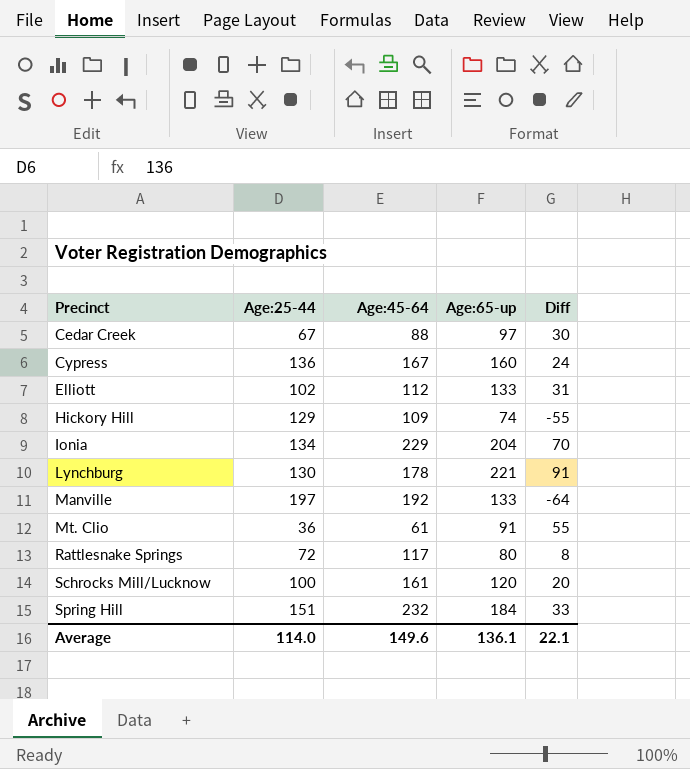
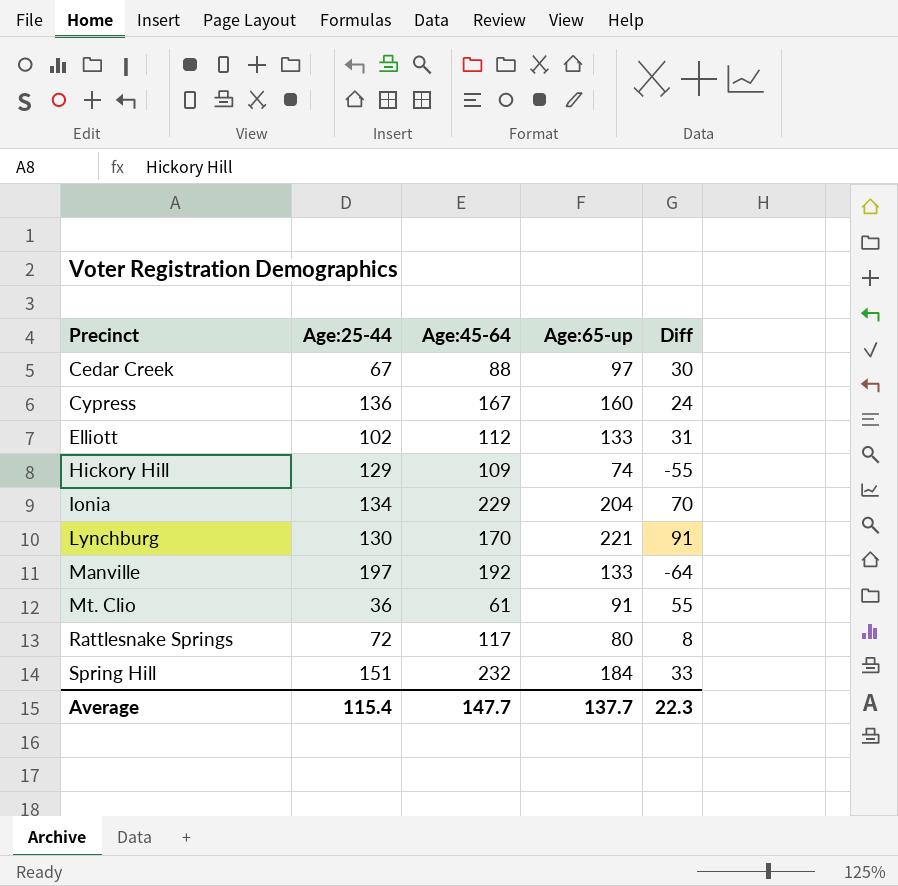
row Schrocks Mill/Lucknow: 100 | 161 | 120 | 20 -> none
Lynchburg | Age:45-64: 178 -> 170
Average | Age:25-44: 114.0 -> 115.4
Average | Age:45-64: 149.6 -> 147.7
Average | Age:65-up: 136.1 -> 137.7
Average | Diff: 22.1 -> 22.3

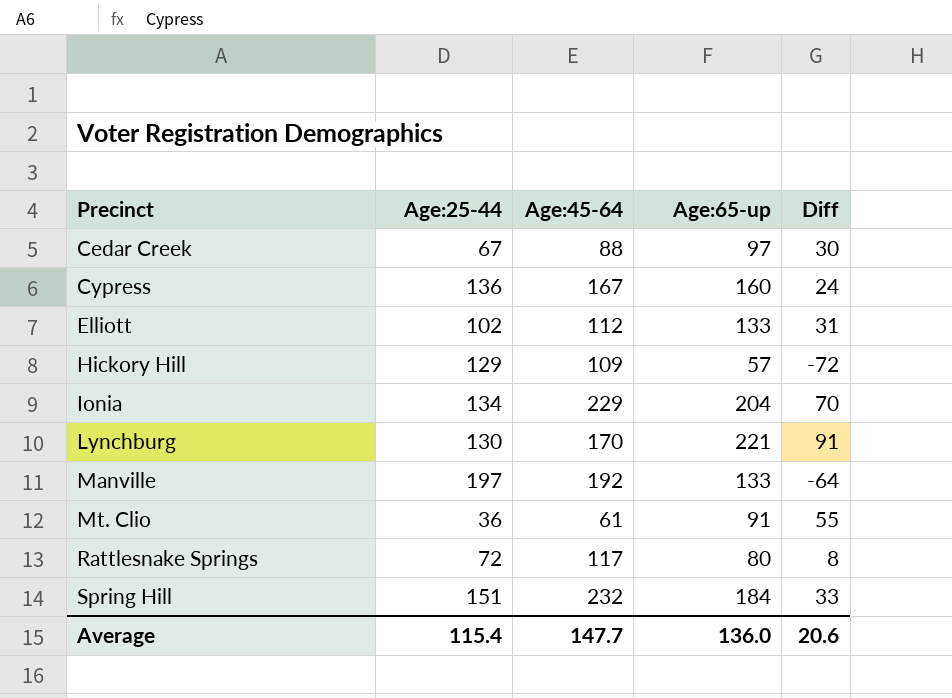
Hickory Hill | Age:65-up: 74 -> 57
Hickory Hill | Diff: -55 -> -72
Average | Age:65-up: 137.7 -> 136.0
Average | Diff: 22.3 -> 20.6

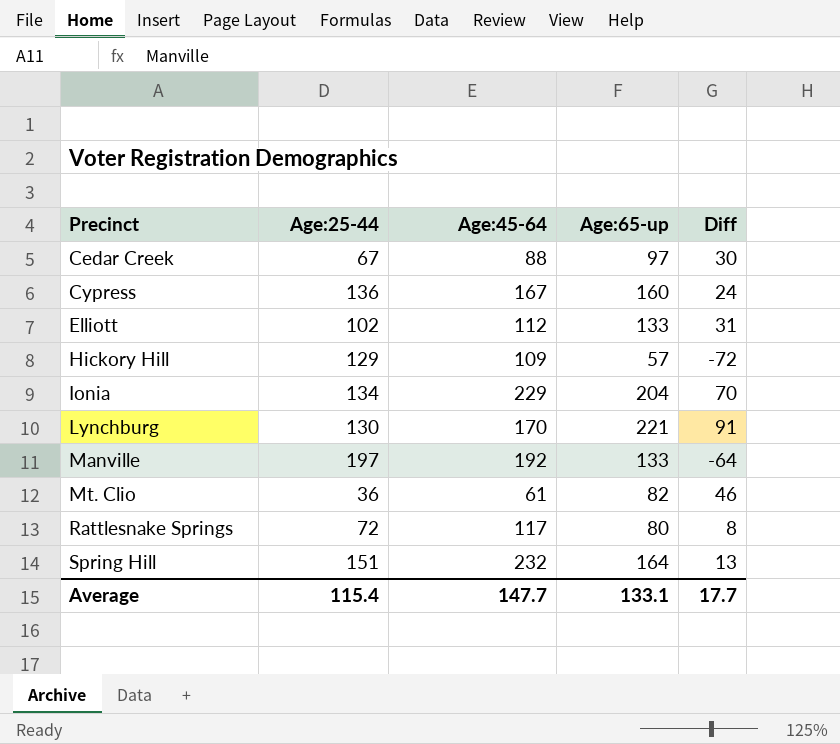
Mt. Clio | Age:65-up: 91 -> 82
Mt. Clio | Diff: 55 -> 46
Spring Hill | Age:65-up: 184 -> 164
Spring Hill | Diff: 33 -> 13
Average | Age:65-up: 136.0 -> 133.1
Average | Diff: 20.6 -> 17.7

